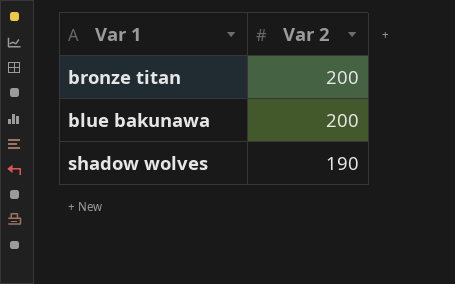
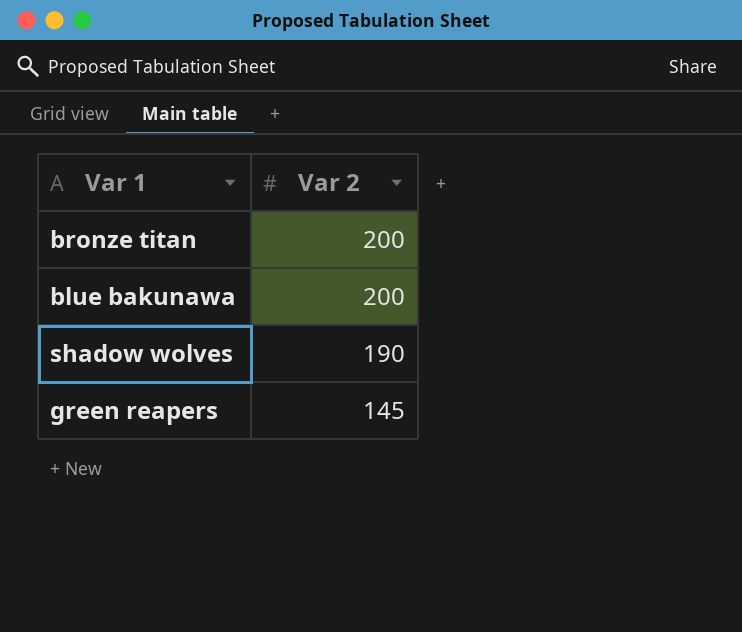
row green reapers: none -> 145

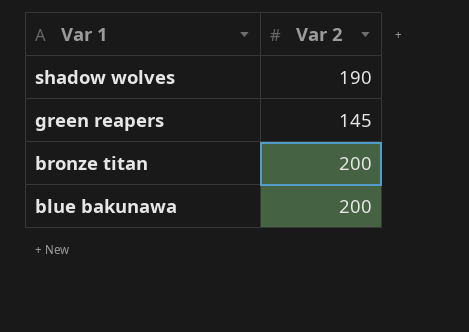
row order: Var 2 descending -> Var 1 descending

